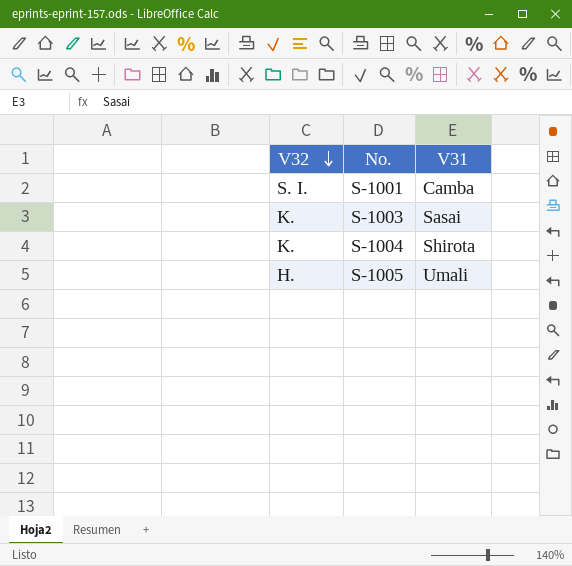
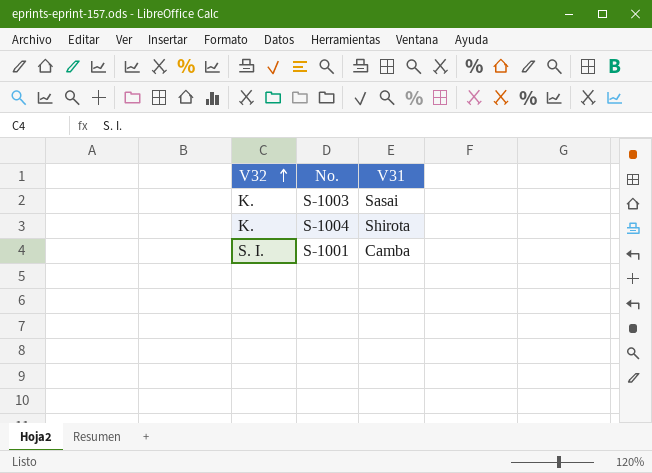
row order: V32 descending -> V32 ascending
row S-1005: H. | Umali -> none

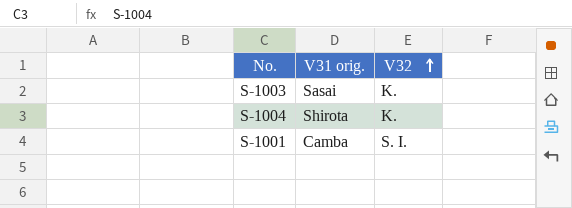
column name: V31 -> V31 orig.
column V32 | position: 1 -> 3

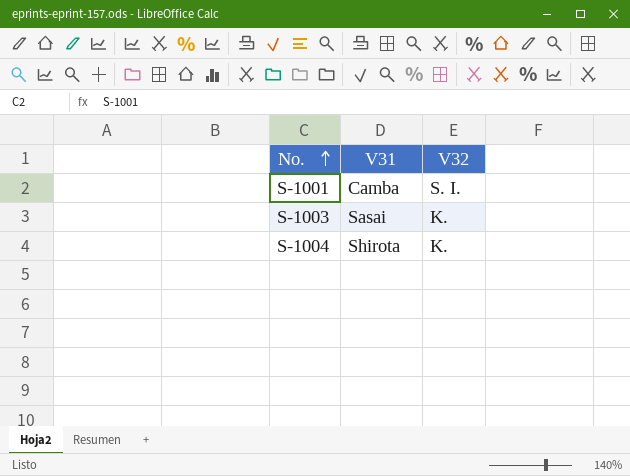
row order: V32 ascending -> No. ascending
column name: V31 orig. -> V31

